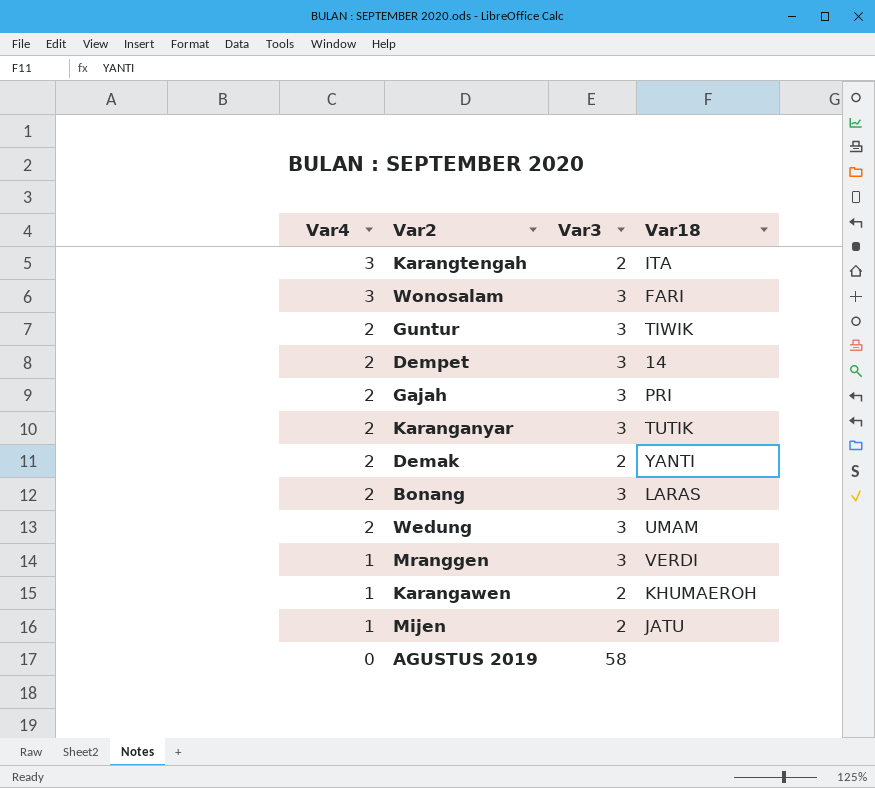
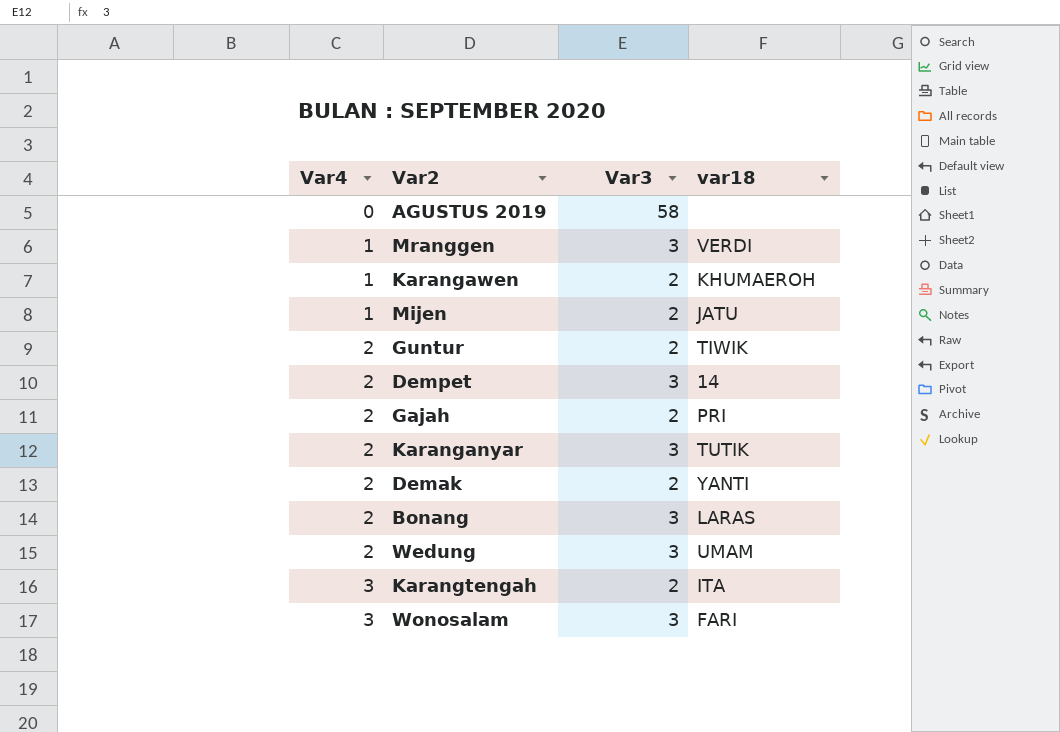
row order: Var4 descending -> Var4 ascending
column name: Var18 -> var18
Guntur | Var3: 3 -> 2
Gajah | Var3: 3 -> 2

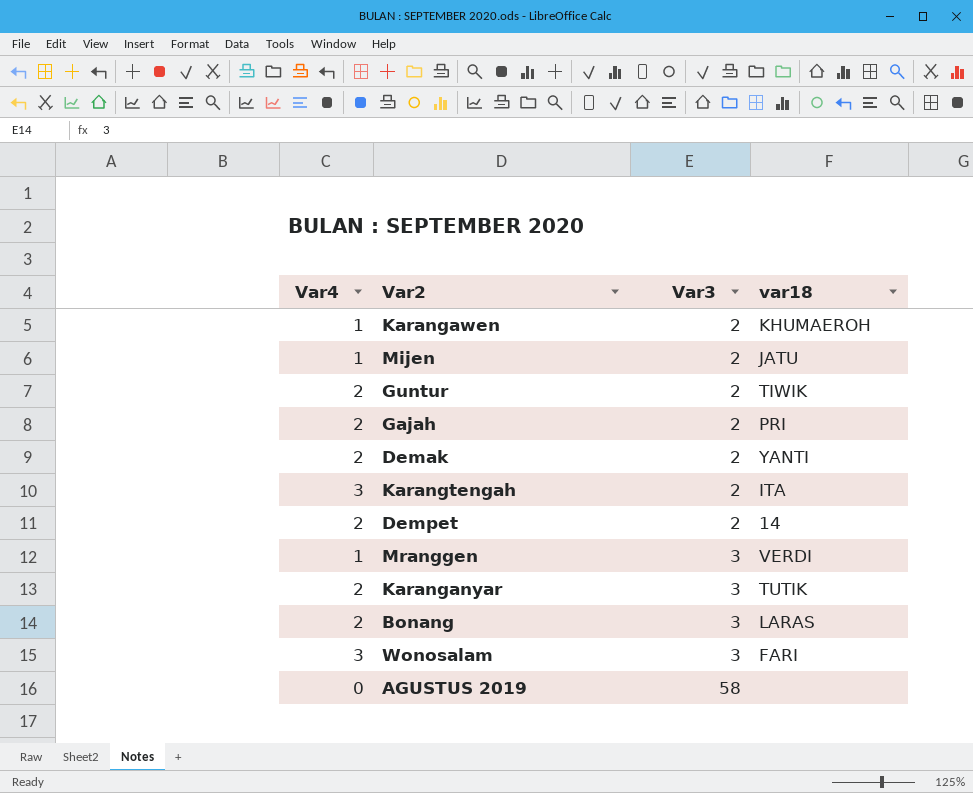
row order: Var4 ascending -> Var3 ascending
row Wedung: 2 | 3 | UMAM -> none
Dempet | Var3: 3 -> 2

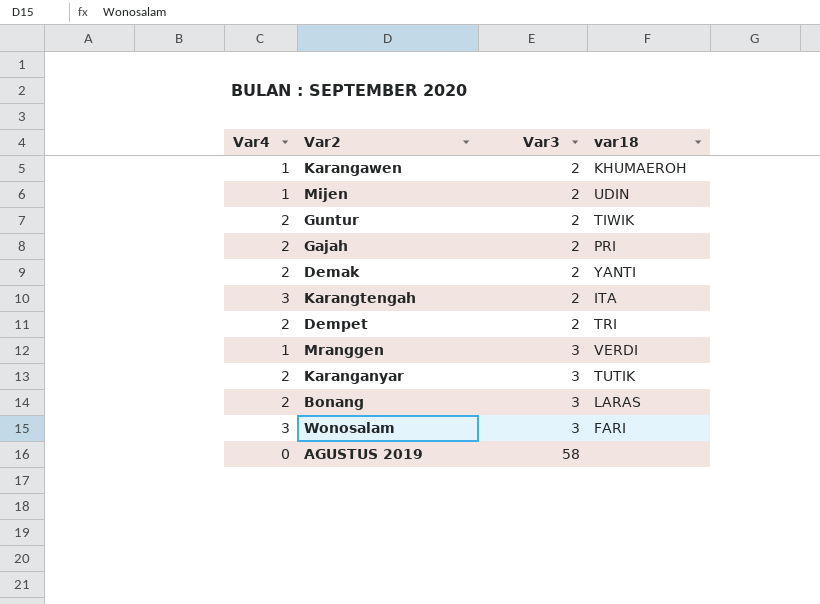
Mijen | var18: JATU -> UDIN
Dempet | var18: 14 -> TRI

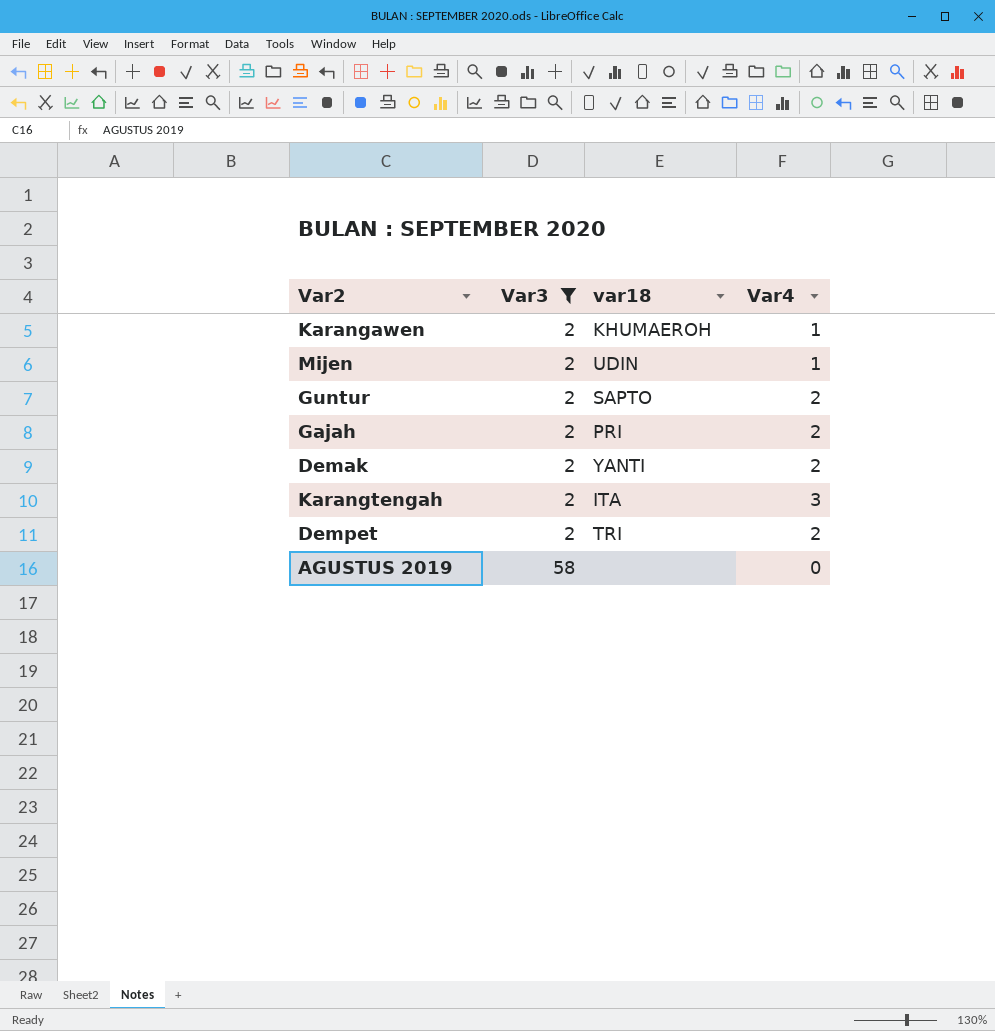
filter: none -> Var3 != 3
column Var4 | position: 1 -> 4
Guntur | var18: TIWIK -> SAPTO

